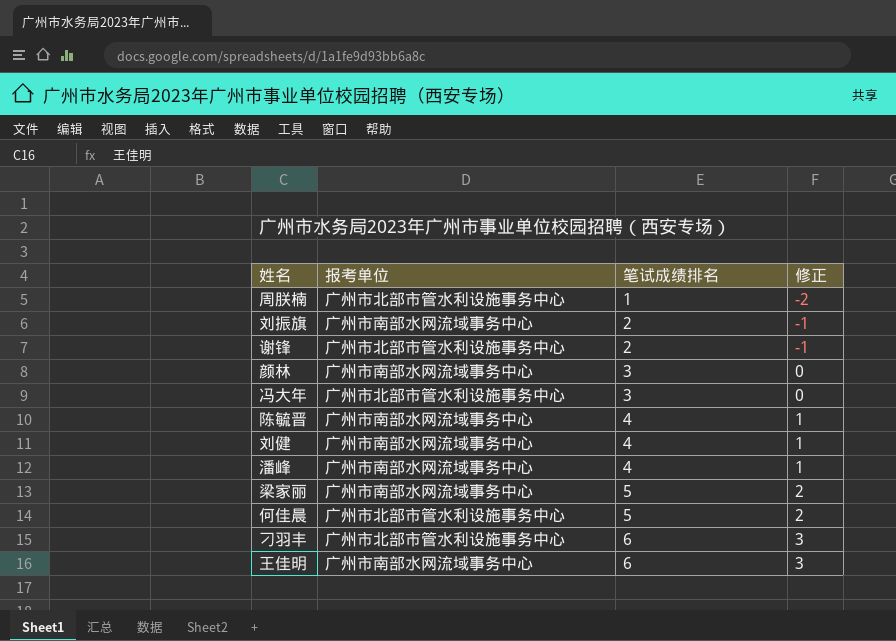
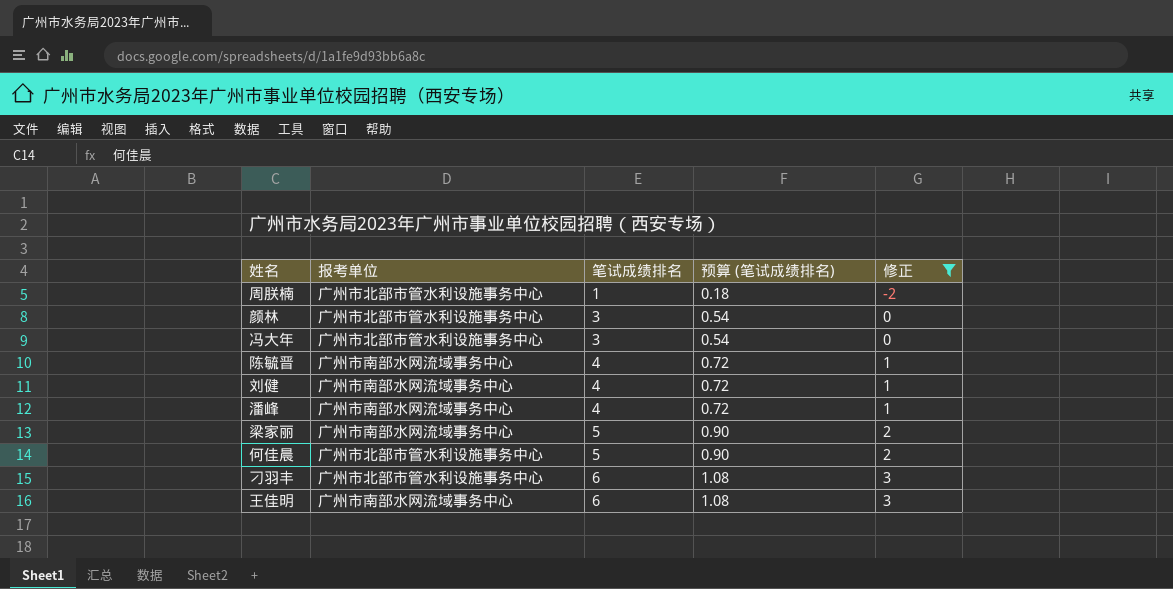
filter: none -> 修正 != -1
column 预算 (笔试成绩排名) | formula: none -> [笔试成绩排名] * 0.18
颜林 | 报考单位: 广州市南部水网流域事务中心 -> 广州市北部市管水利设施事务中心

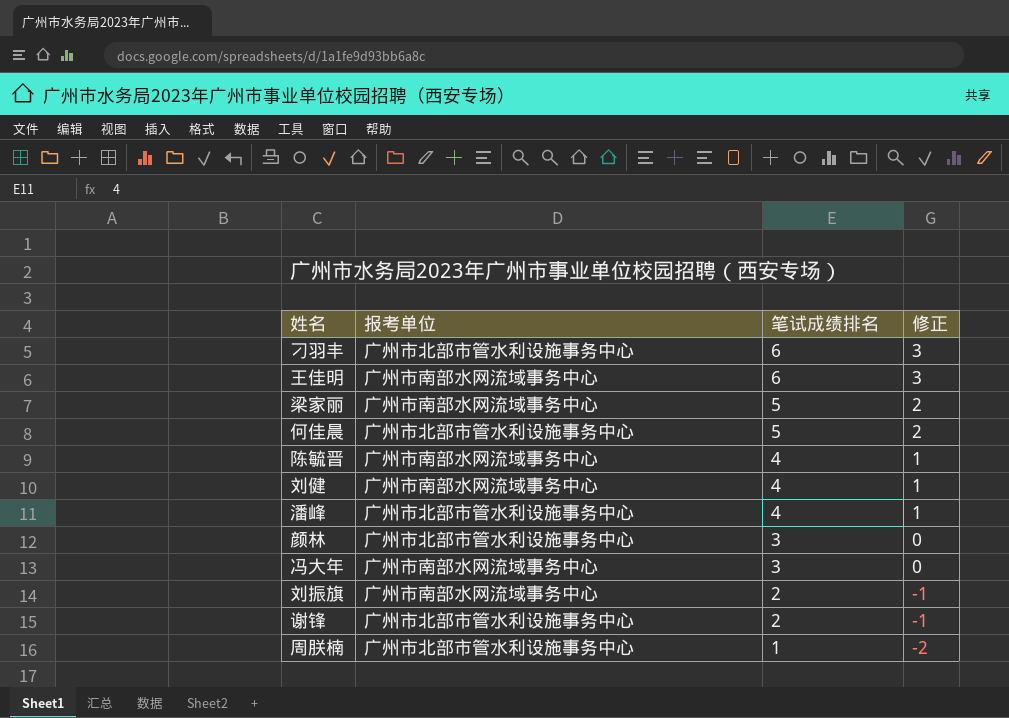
filter: 修正 != -1 -> none
row order: 笔试成绩排名 ascending -> 笔试成绩排名 descending
column 预算 (笔试成绩排名) | formula: [笔试成绩排名] * 0.18 -> none
潘峰 | 报考单位: 广州市南部水网流域事务中心 -> 广州市北部市管水利设施事务中心
冯大年 | 报考单位: 广州市北部市管水利设施事务中心 -> 广州市南部水网流域事务中心

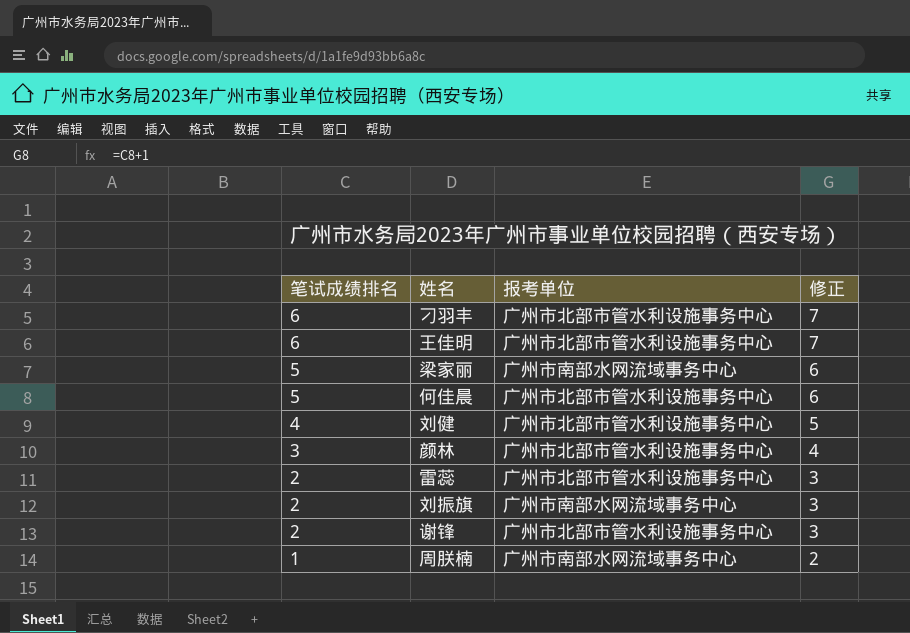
column 笔试成绩排名 | position: 3 -> 1
column 修正 | formula: [笔试成绩排名] - 3 -> [笔试成绩排名] + 1
row 陈毓晋: 广州市南部水网流域事务中心 | 4 | 1 -> none
row 潘峰: 广州市北部市管水利设施事务中心 | 4 | 1 -> none
row 冯大年: 广州市南部水网流域事务中心 | 3 | 0 -> none
王佳明 | 报考单位: 广州市南部水网流域事务中心 -> 广州市北部市管水利设施事务中心
刘健 | 报考单位: 广州市南部水网流域事务中心 -> 广州市北部市管水利设施事务中心
row 雷蕊: none -> 2 | 广州市北部市管水利设施事务中心 | 3
周朕楠 | 报考单位: 广州市北部市管水利设施事务中心 -> 广州市南部水网流域事务中心

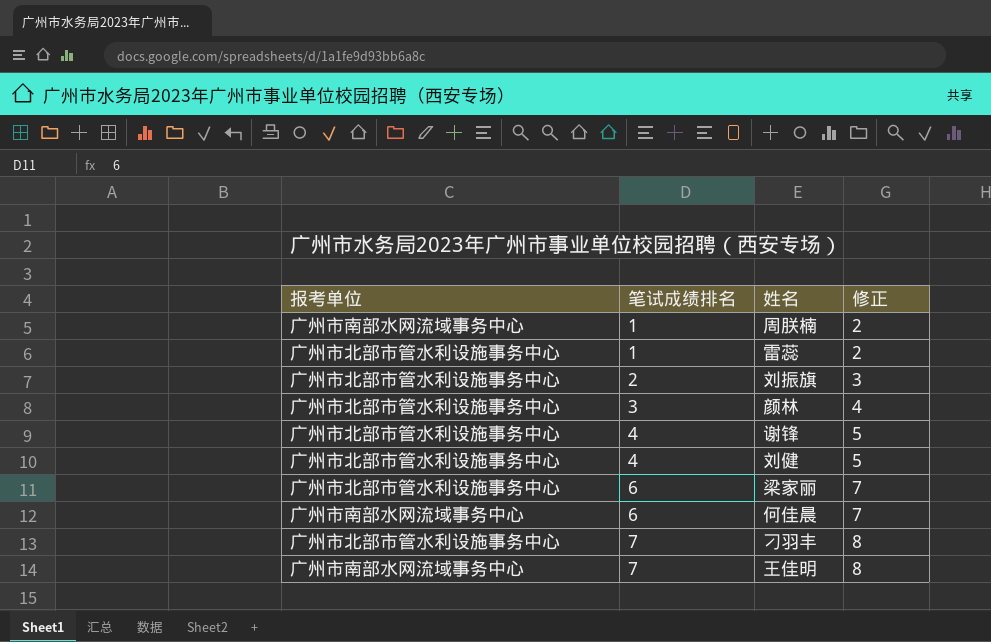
row order: 笔试成绩排名 descending -> 笔试成绩排名 ascending
column 报考单位 | position: 3 -> 1
雷蕊 | 笔试成绩排名: 2 -> 1
雷蕊 | 修正: 3 -> 2
刘振旗 | 报考单位: 广州市南部水网流域事务中心 -> 广州市北部市管水利设施事务中心
谢锋 | 笔试成绩排名: 2 -> 4
谢锋 | 修正: 3 -> 5
梁家丽 | 报考单位: 广州市南部水网流域事务中心 -> 广州市北部市管水利设施事务中心
梁家丽 | 笔试成绩排名: 5 -> 6
梁家丽 | 修正: 6 -> 7
何佳晨 | 报考单位: 广州市北部市管水利设施事务中心 -> 广州市南部水网流域事务中心
何佳晨 | 笔试成绩排名: 5 -> 6
何佳晨 | 修正: 6 -> 7
刁羽丰 | 笔试成绩排名: 6 -> 7
刁羽丰 | 修正: 7 -> 8
王佳明 | 报考单位: 广州市北部市管水利设施事务中心 -> 广州市南部水网流域事务中心
王佳明 | 笔试成绩排名: 6 -> 7
王佳明 | 修正: 7 -> 8

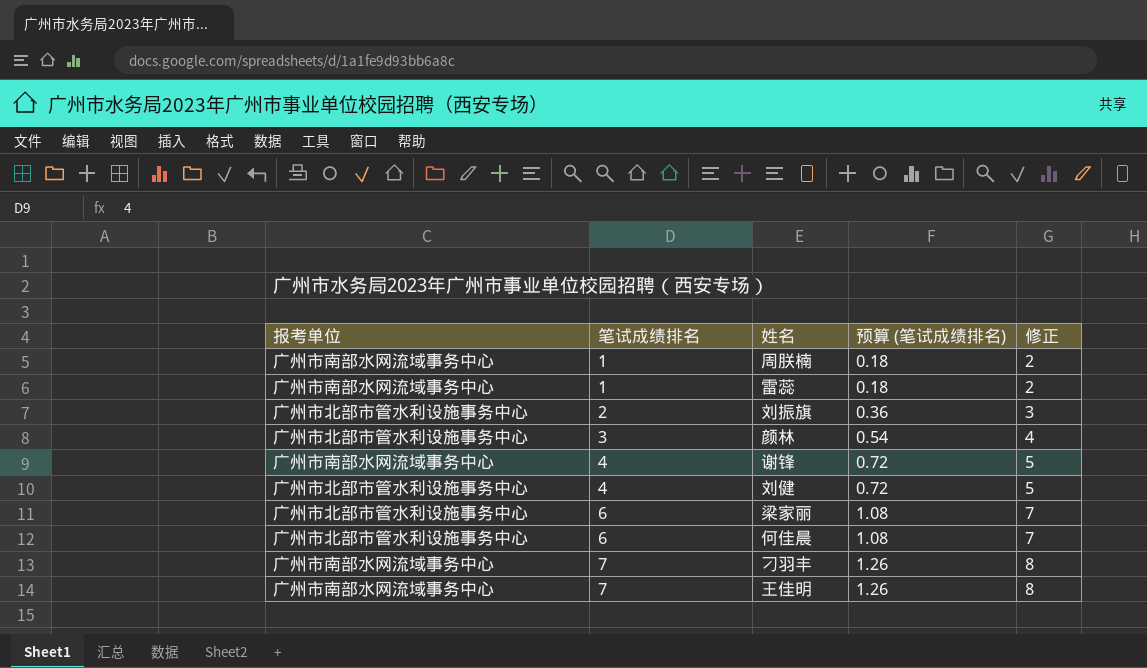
column 预算 (笔试成绩排名) | formula: none -> [笔试成绩排名] * 0.18
雷蕊 | 报考单位: 广州市北部市管水利设施事务中心 -> 广州市南部水网流域事务中心
谢锋 | 报考单位: 广州市北部市管水利设施事务中心 -> 广州市南部水网流域事务中心
何佳晨 | 报考单位: 广州市南部水网流域事务中心 -> 广州市北部市管水利设施事务中心
刁羽丰 | 报考单位: 广州市北部市管水利设施事务中心 -> 广州市南部水网流域事务中心

